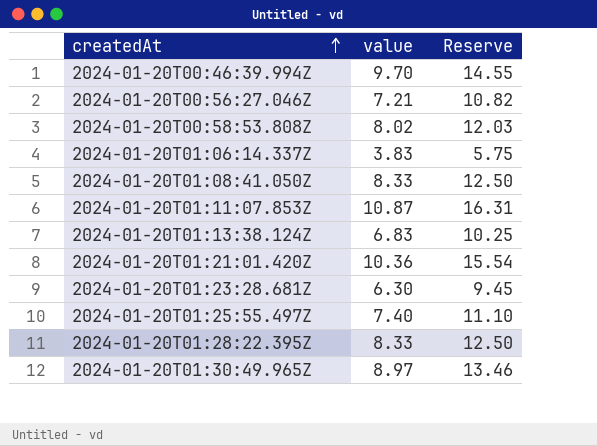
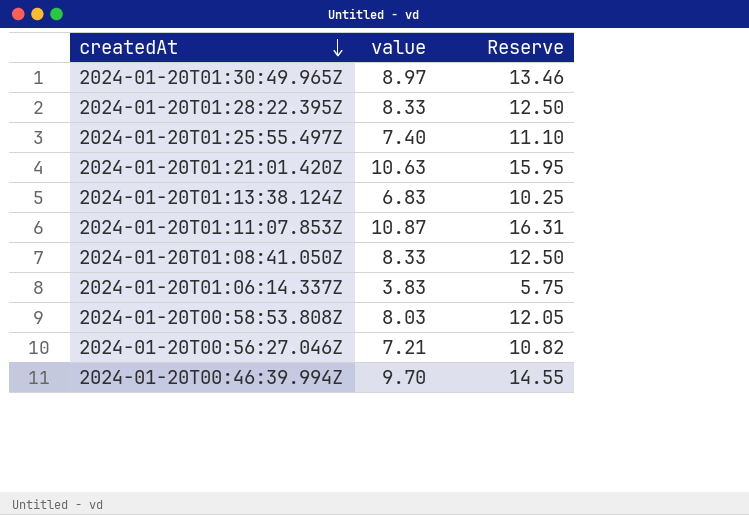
row order: createdAt ascending -> createdAt descending
row 2024-01-20T01:23:28.681Z: 6.30 | 9.45 -> none
2024-01-20T01:21:01.420Z | value: 10.36 -> 10.63
2024-01-20T01:21:01.420Z | Reserve: 15.54 -> 15.95
2024-01-20T00:58:53.808Z | value: 8.02 -> 8.03
2024-01-20T00:58:53.808Z | Reserve: 12.03 -> 12.05

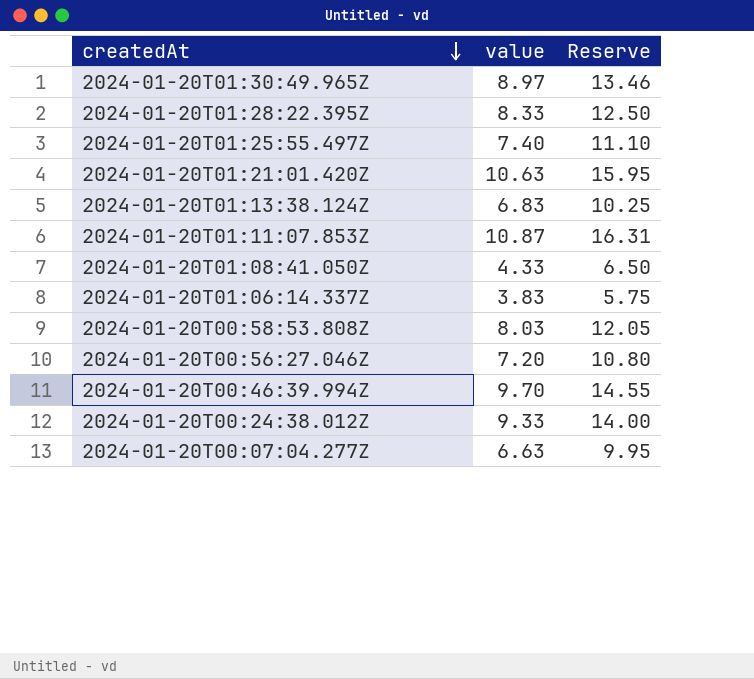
2024-01-20T01:08:41.050Z | value: 8.33 -> 4.33
2024-01-20T01:08:41.050Z | Reserve: 12.50 -> 6.50
2024-01-20T00:56:27.046Z | value: 7.21 -> 7.20
2024-01-20T00:56:27.046Z | Reserve: 10.82 -> 10.80
row 2024-01-20T00:24:38.012Z: none -> 9.33 | 14.00
row 2024-01-20T00:07:04.277Z: none -> 6.63 | 9.95

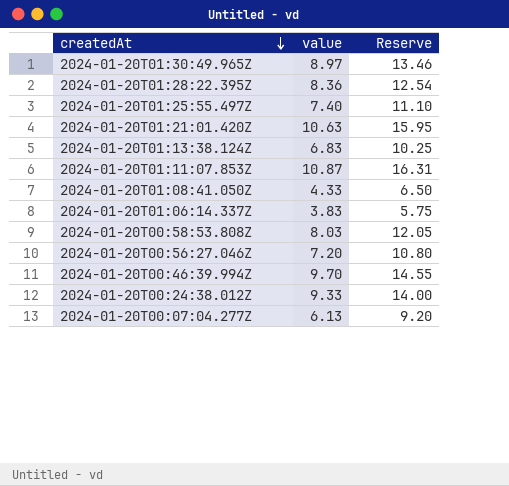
2024-01-20T01:28:22.395Z | value: 8.33 -> 8.36
2024-01-20T01:28:22.395Z | Reserve: 12.50 -> 12.54
2024-01-20T00:07:04.277Z | value: 6.63 -> 6.13
2024-01-20T00:07:04.277Z | Reserve: 9.95 -> 9.20

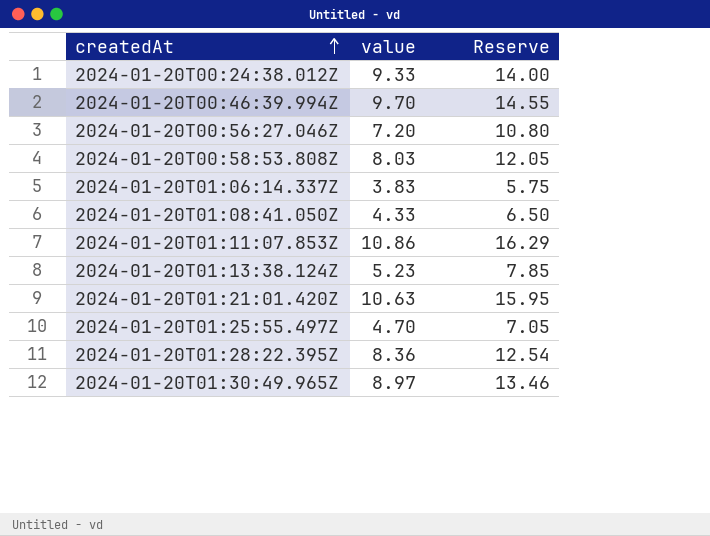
row order: createdAt descending -> createdAt ascending
row 2024-01-20T00:07:04.277Z: 6.13 | 9.20 -> none
2024-01-20T01:11:07.853Z | value: 10.87 -> 10.86
2024-01-20T01:11:07.853Z | Reserve: 16.31 -> 16.29
2024-01-20T01:13:38.124Z | value: 6.83 -> 5.23
2024-01-20T01:13:38.124Z | Reserve: 10.25 -> 7.85
2024-01-20T01:25:55.497Z | value: 7.40 -> 4.70
2024-01-20T01:25:55.497Z | Reserve: 11.10 -> 7.05

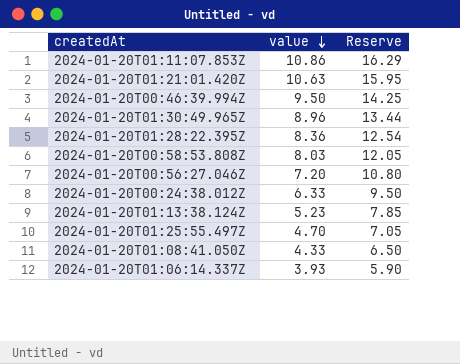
row order: createdAt ascending -> value descending
2024-01-20T00:46:39.994Z | value: 9.70 -> 9.50
2024-01-20T00:46:39.994Z | Reserve: 14.55 -> 14.25
2024-01-20T01:30:49.965Z | value: 8.97 -> 8.96
2024-01-20T01:30:49.965Z | Reserve: 13.46 -> 13.44
2024-01-20T00:24:38.012Z | value: 9.33 -> 6.33
2024-01-20T00:24:38.012Z | Reserve: 14.00 -> 9.50
2024-01-20T01:06:14.337Z | value: 3.83 -> 3.93
2024-01-20T01:06:14.337Z | Reserve: 5.75 -> 5.90

